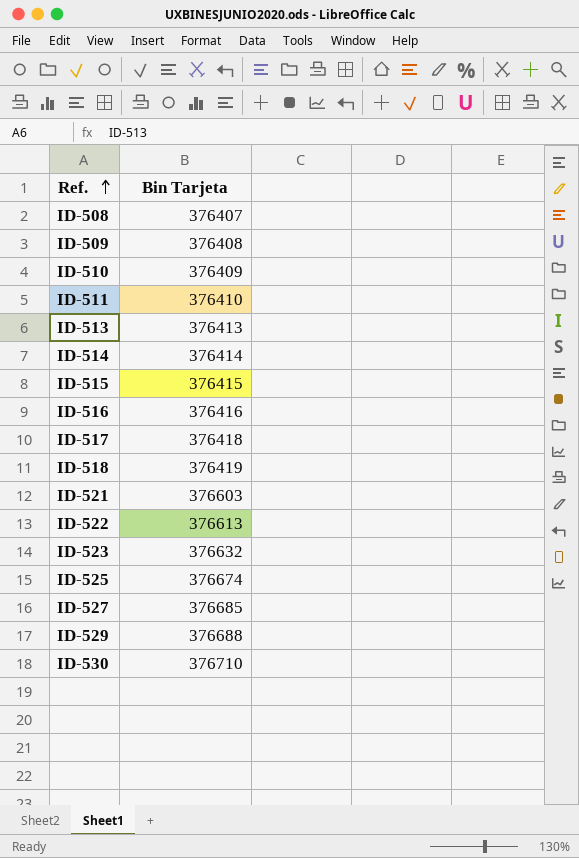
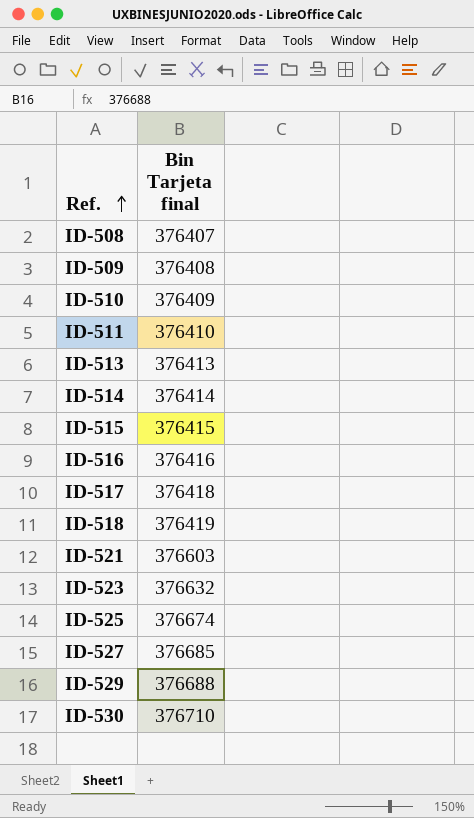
column name: Bin Tarjeta -> Bin Tarjeta final
row ID-522: 376613 -> none

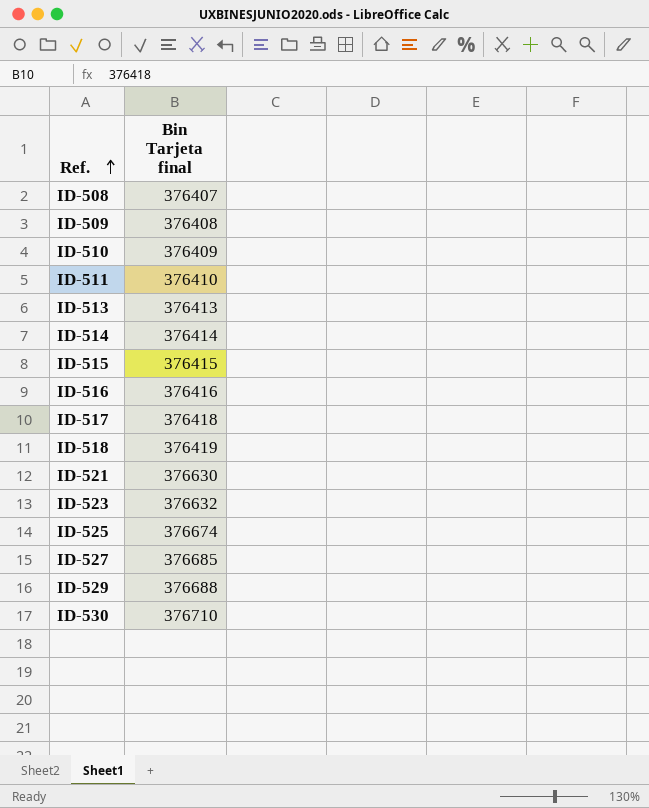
ID-521 | Bin Tarjeta final: 376603 -> 376630

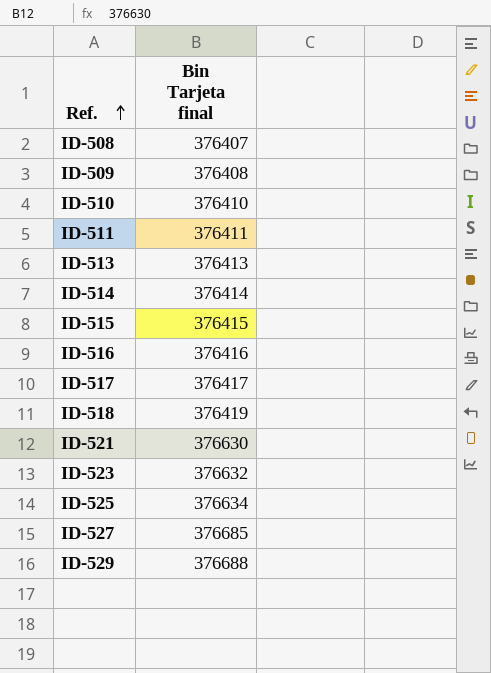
row ID-530: 376710 -> none
ID-510 | Bin Tarjeta final: 376409 -> 376410
ID-511 | Bin Tarjeta final: 376410 -> 376411
ID-517 | Bin Tarjeta final: 376418 -> 376417
ID-525 | Bin Tarjeta final: 376674 -> 376634

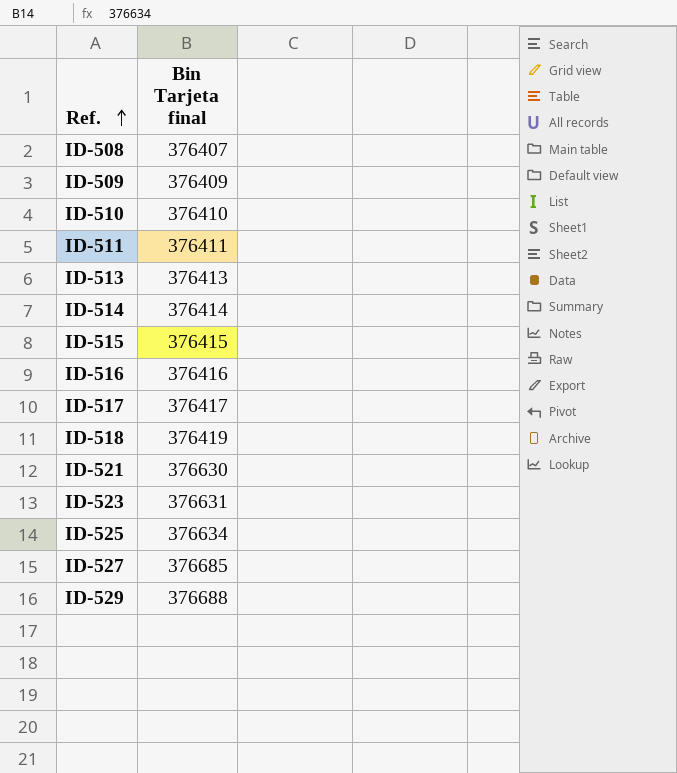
ID-509 | Bin Tarjeta final: 376408 -> 376409
ID-523 | Bin Tarjeta final: 376632 -> 376631

